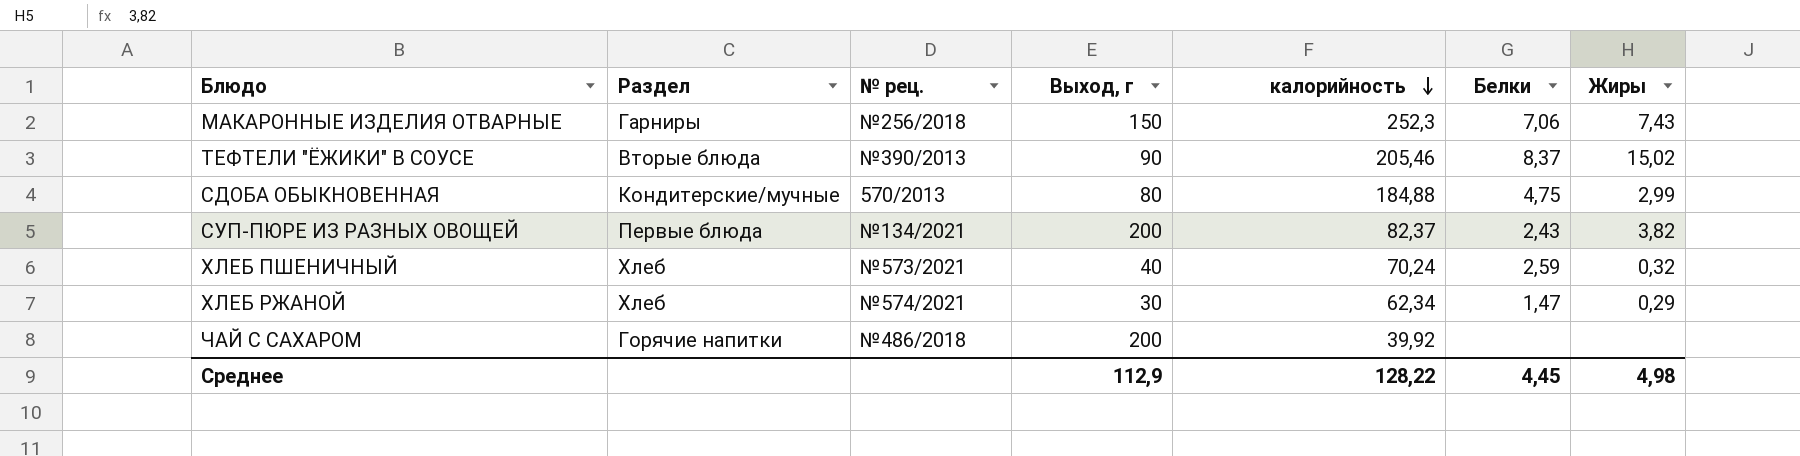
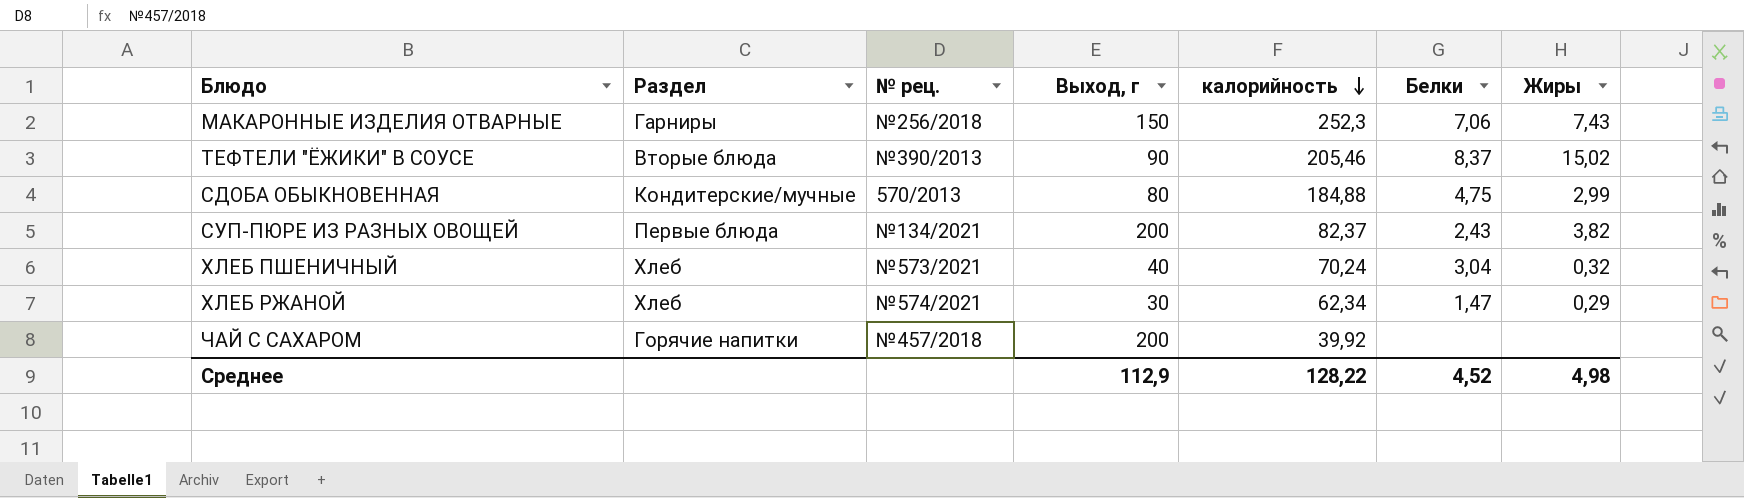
ХЛЕБ ПШЕНИЧНЫЙ | Белки: 2,59 -> 3,04
ЧАЙ С САХАРОМ | № рец.: №486/2018 -> №457/2018
Среднее | Белки: 4,45 -> 4,52

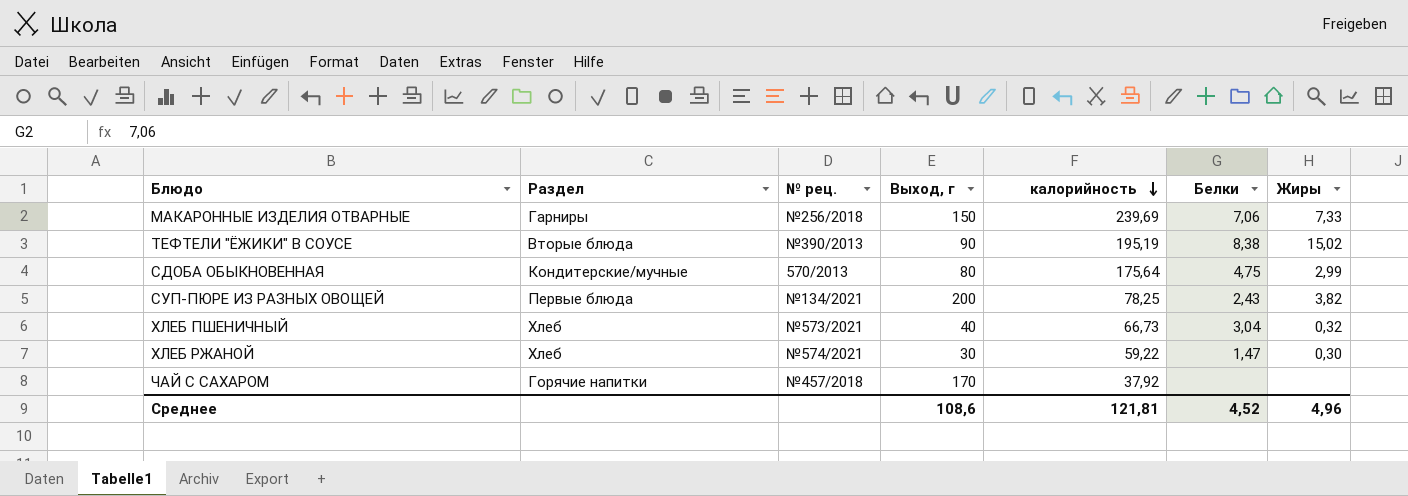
МАКАРОННЫЕ ИЗДЕЛИЯ ОТВАРНЫЕ | калорийность: 252,3 -> 239,69
МАКАРОННЫЕ ИЗДЕЛИЯ ОТВАРНЫЕ | Жиры: 7,43 -> 7,33
ТЕФТЕЛИ "ЁЖИКИ" В СОУСЕ | калорийность: 205,46 -> 195,19
ТЕФТЕЛИ "ЁЖИКИ" В СОУСЕ | Белки: 8,37 -> 8,38
СДОБА ОБЫКНОВЕННАЯ | калорийность: 184,88 -> 175,64
СУП-ПЮРЕ ИЗ РАЗНЫХ ОВОЩЕЙ | калорийность: 82,37 -> 78,25
ХЛЕБ ПШЕНИЧНЫЙ | калорийность: 70,24 -> 66,73
ХЛЕБ РЖАНОЙ | калорийность: 62,34 -> 59,22
ХЛЕБ РЖАНОЙ | Жиры: 0,29 -> 0,30
ЧАЙ С САХАРОМ | Выход, г: 200 -> 170
ЧАЙ С САХАРОМ | калорийность: 39,92 -> 37,92
Среднее | Выход, г: 112,9 -> 108,6
Среднее | калорийность: 128,22 -> 121,81
Среднее | Жиры: 4,98 -> 4,96

